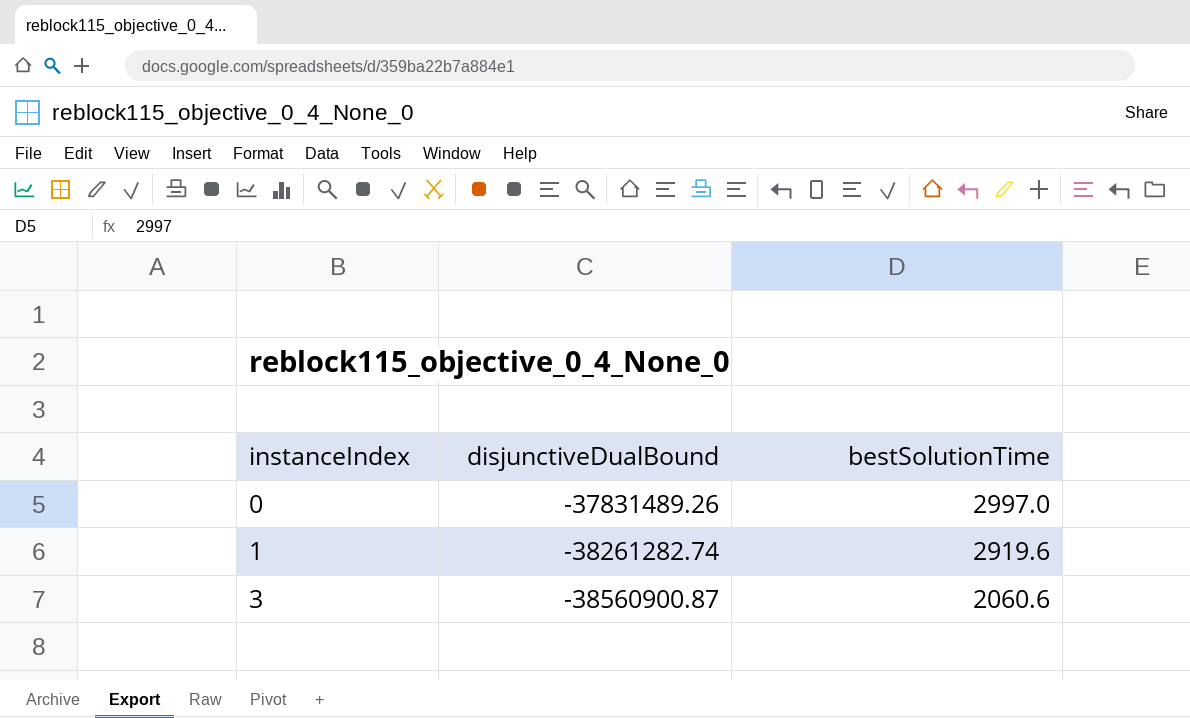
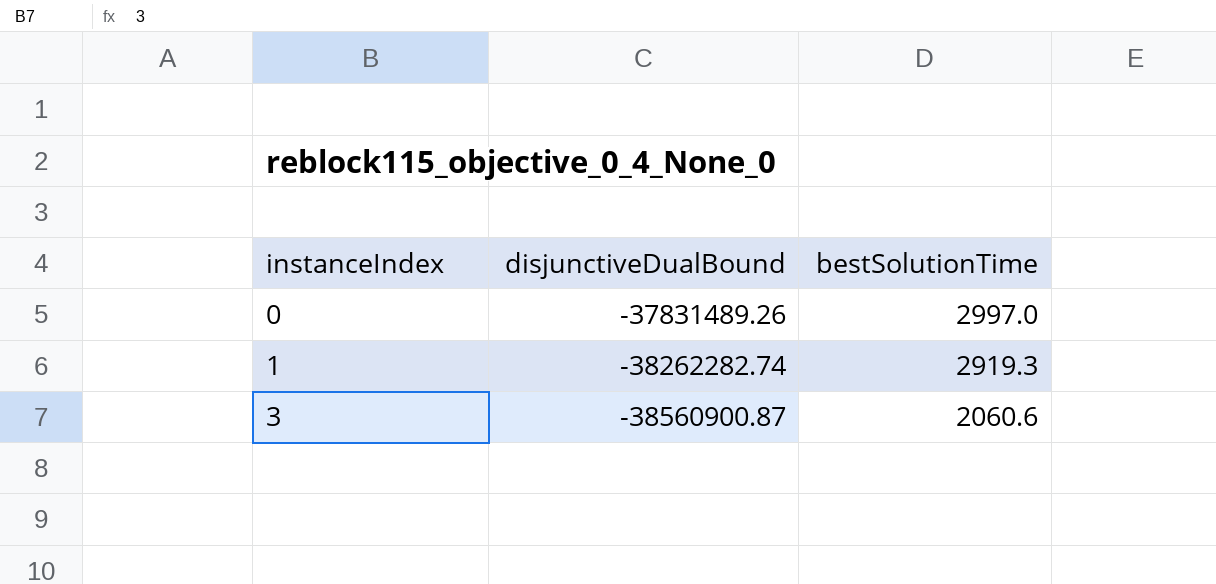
1 | disjunctiveDualBound: -38261282.74 -> -38262282.74
1 | bestSolutionTime: 2919.6 -> 2919.3

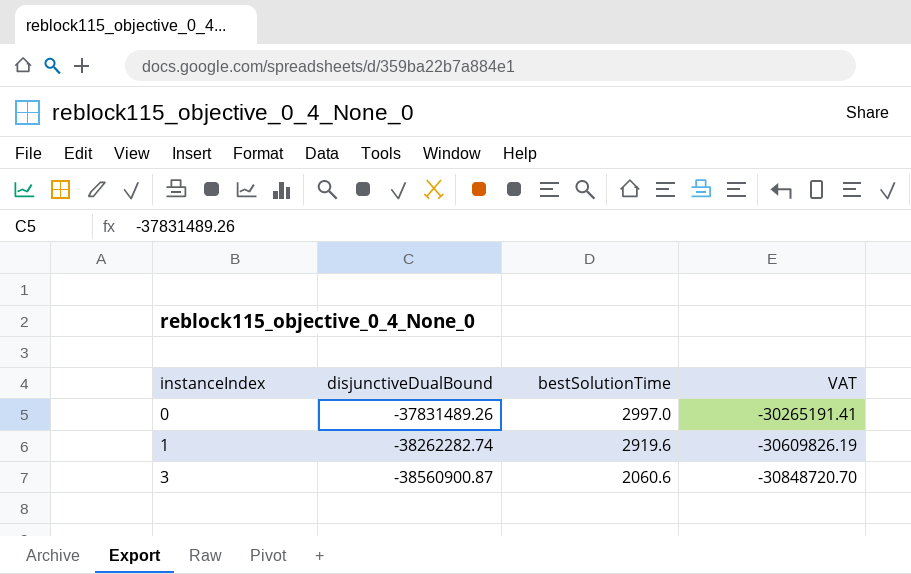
column VAT | formula: none -> [disjunctiveDualBound] * 0.8
1 | bestSolutionTime: 2919.3 -> 2919.6

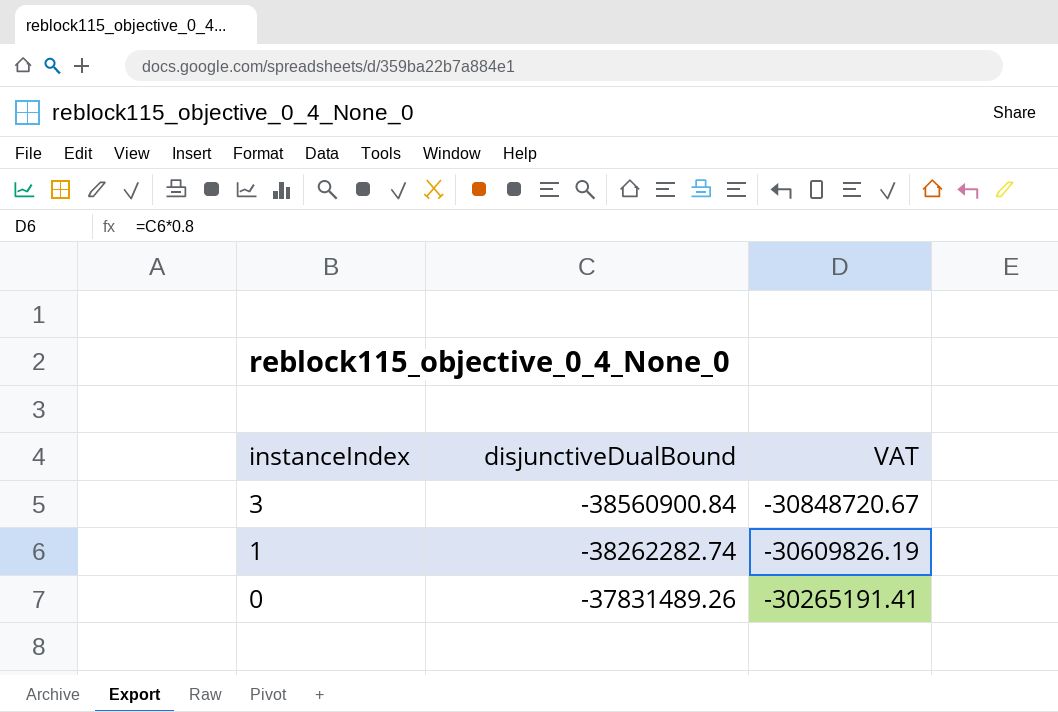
row order: instanceIndex ascending -> instanceIndex descending
column bestSolutionTime | position: 3 -> none
3 | disjunctiveDualBound: -38560900.87 -> -38560900.84
3 | VAT: -30848720.70 -> -30848720.67

